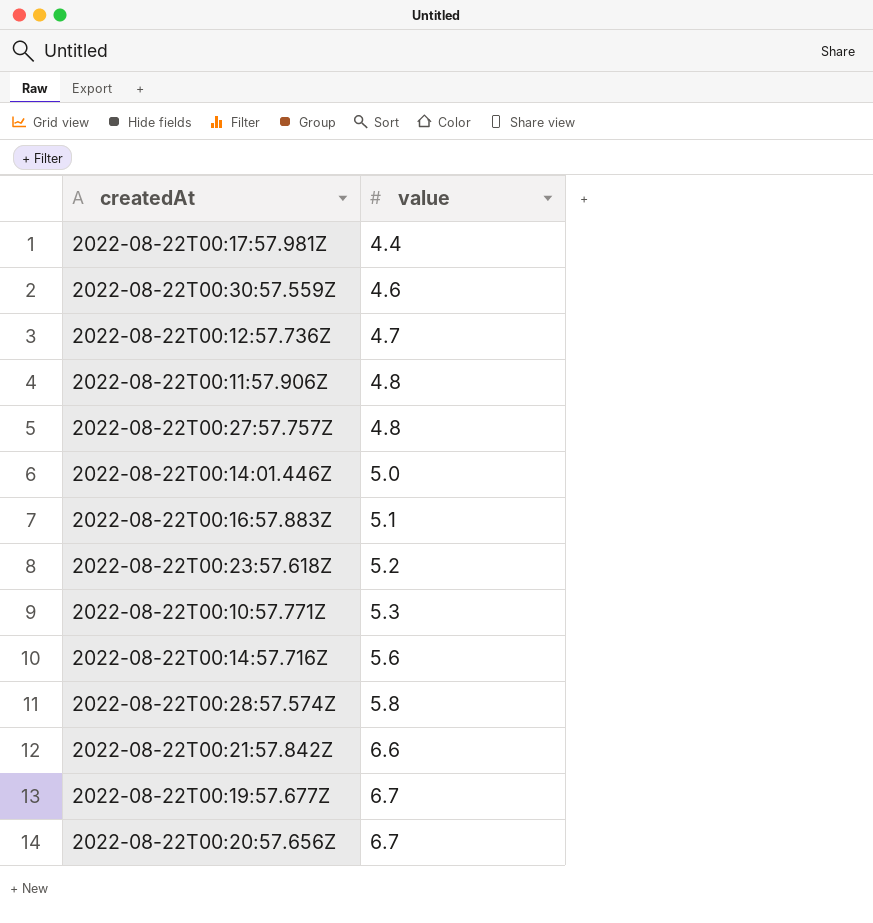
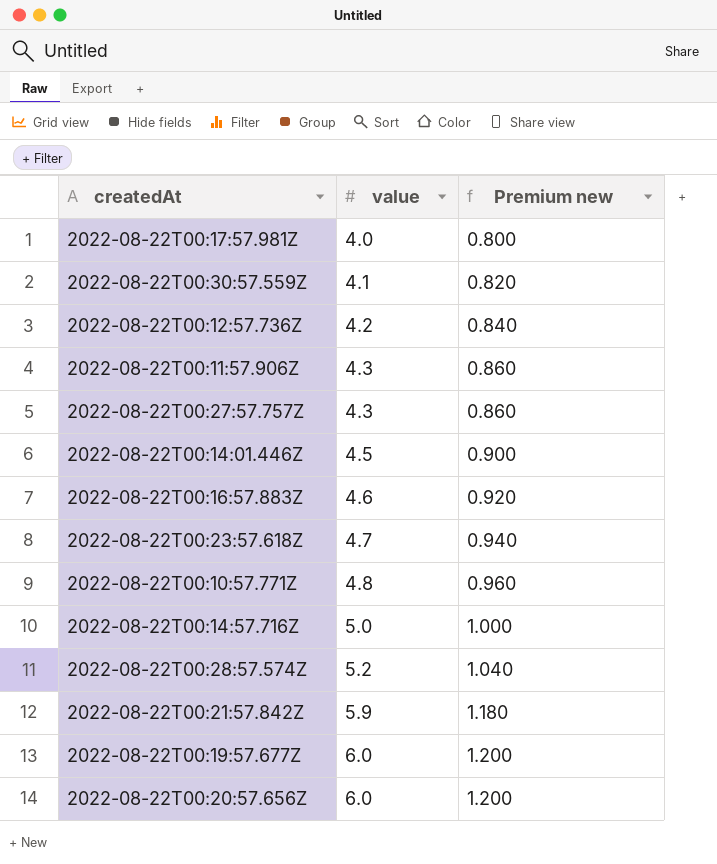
column Premium new | formula: none -> [value] * 0.2
2022-08-22T00:17:57.981Z | value: 4.4 -> 4.0
2022-08-22T00:30:57.559Z | value: 4.6 -> 4.1
2022-08-22T00:12:57.736Z | value: 4.7 -> 4.2
2022-08-22T00:11:57.906Z | value: 4.8 -> 4.3
2022-08-22T00:27:57.757Z | value: 4.8 -> 4.3
2022-08-22T00:14:01.446Z | value: 5.0 -> 4.5
2022-08-22T00:16:57.883Z | value: 5.1 -> 4.6
2022-08-22T00:23:57.618Z | value: 5.2 -> 4.7
2022-08-22T00:10:57.771Z | value: 5.3 -> 4.8
2022-08-22T00:14:57.716Z | value: 5.6 -> 5.0
2022-08-22T00:28:57.574Z | value: 5.8 -> 5.2
2022-08-22T00:21:57.842Z | value: 6.6 -> 5.9
2022-08-22T00:19:57.677Z | value: 6.7 -> 6.0
2022-08-22T00:20:57.656Z | value: 6.7 -> 6.0

